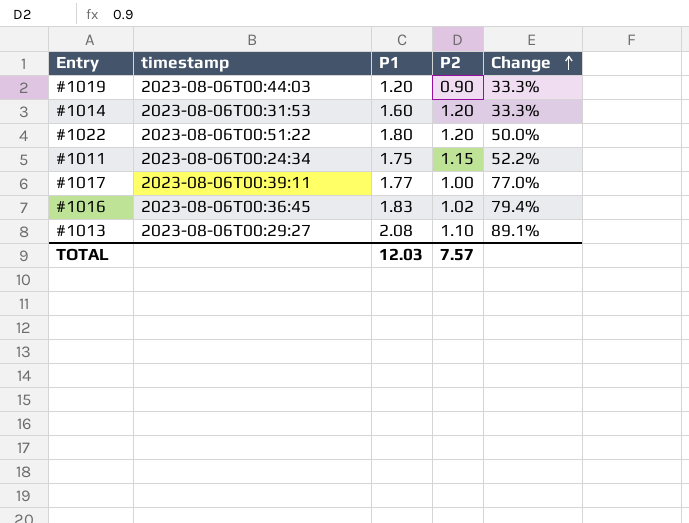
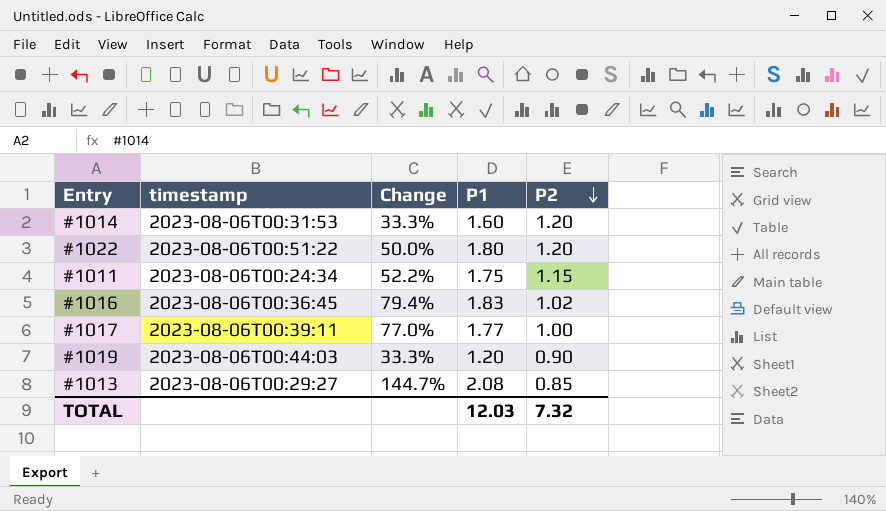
row order: Change ascending -> P2 descending
column Change | position: 5 -> 3
#1013 | Change: 89.1% -> 144.7%
#1013 | P2: 1.10 -> 0.85
TOTAL | P2: 7.57 -> 7.32

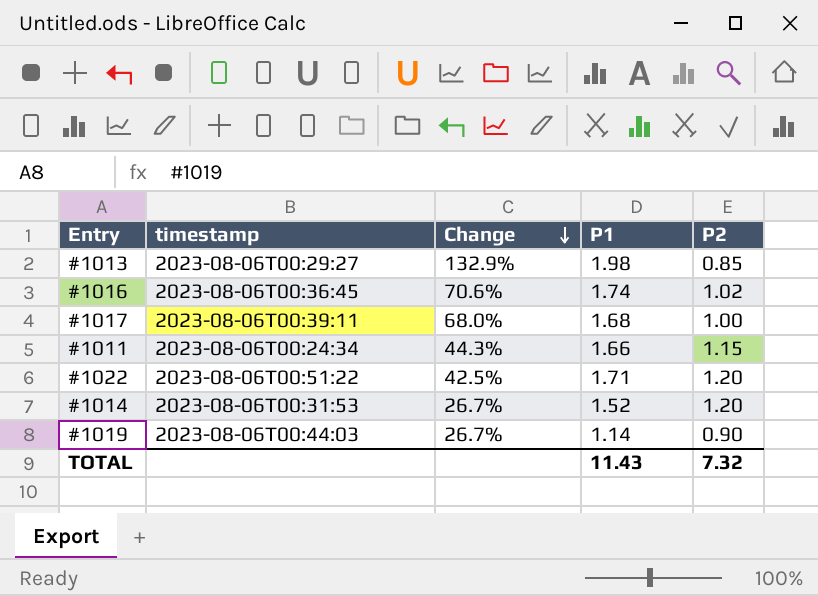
row order: P2 descending -> Change descending
#1013 | Change: 144.7% -> 132.9%
#1013 | P1: 2.08 -> 1.98
#1016 | Change: 79.4% -> 70.6%
#1016 | P1: 1.83 -> 1.74
#1017 | Change: 77.0% -> 68.0%
#1017 | P1: 1.77 -> 1.68
#1011 | Change: 52.2% -> 44.3%
#1011 | P1: 1.75 -> 1.66
#1022 | Change: 50.0% -> 42.5%
#1022 | P1: 1.80 -> 1.71
#1014 | Change: 33.3% -> 26.7%
#1014 | P1: 1.60 -> 1.52
#1019 | Change: 33.3% -> 26.7%
#1019 | P1: 1.20 -> 1.14
TOTAL | P1: 12.03 -> 11.43

